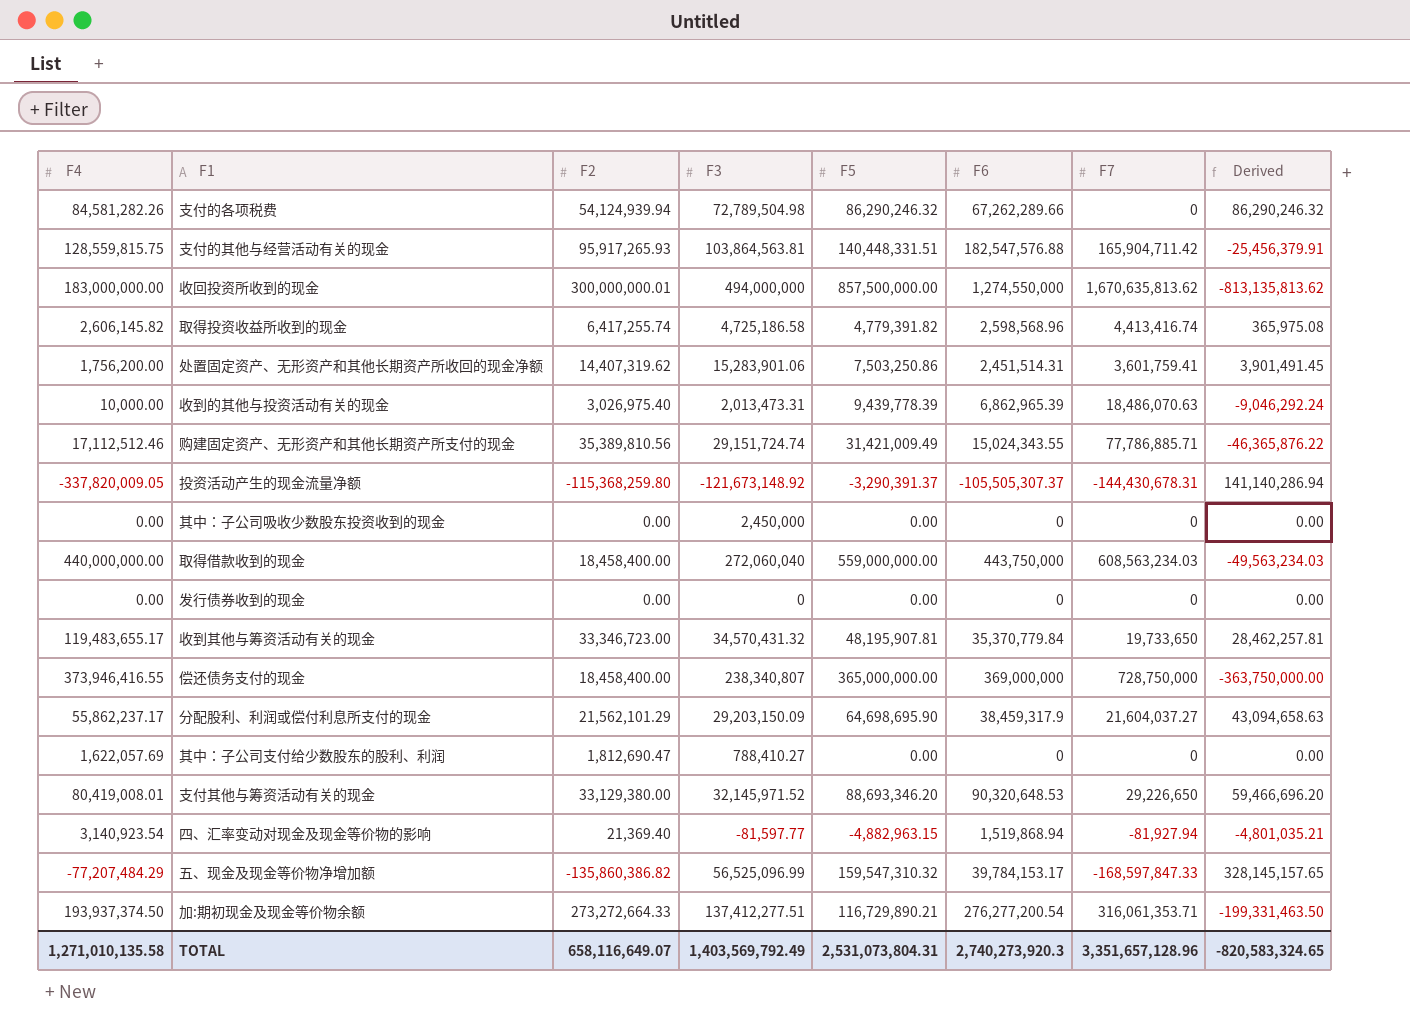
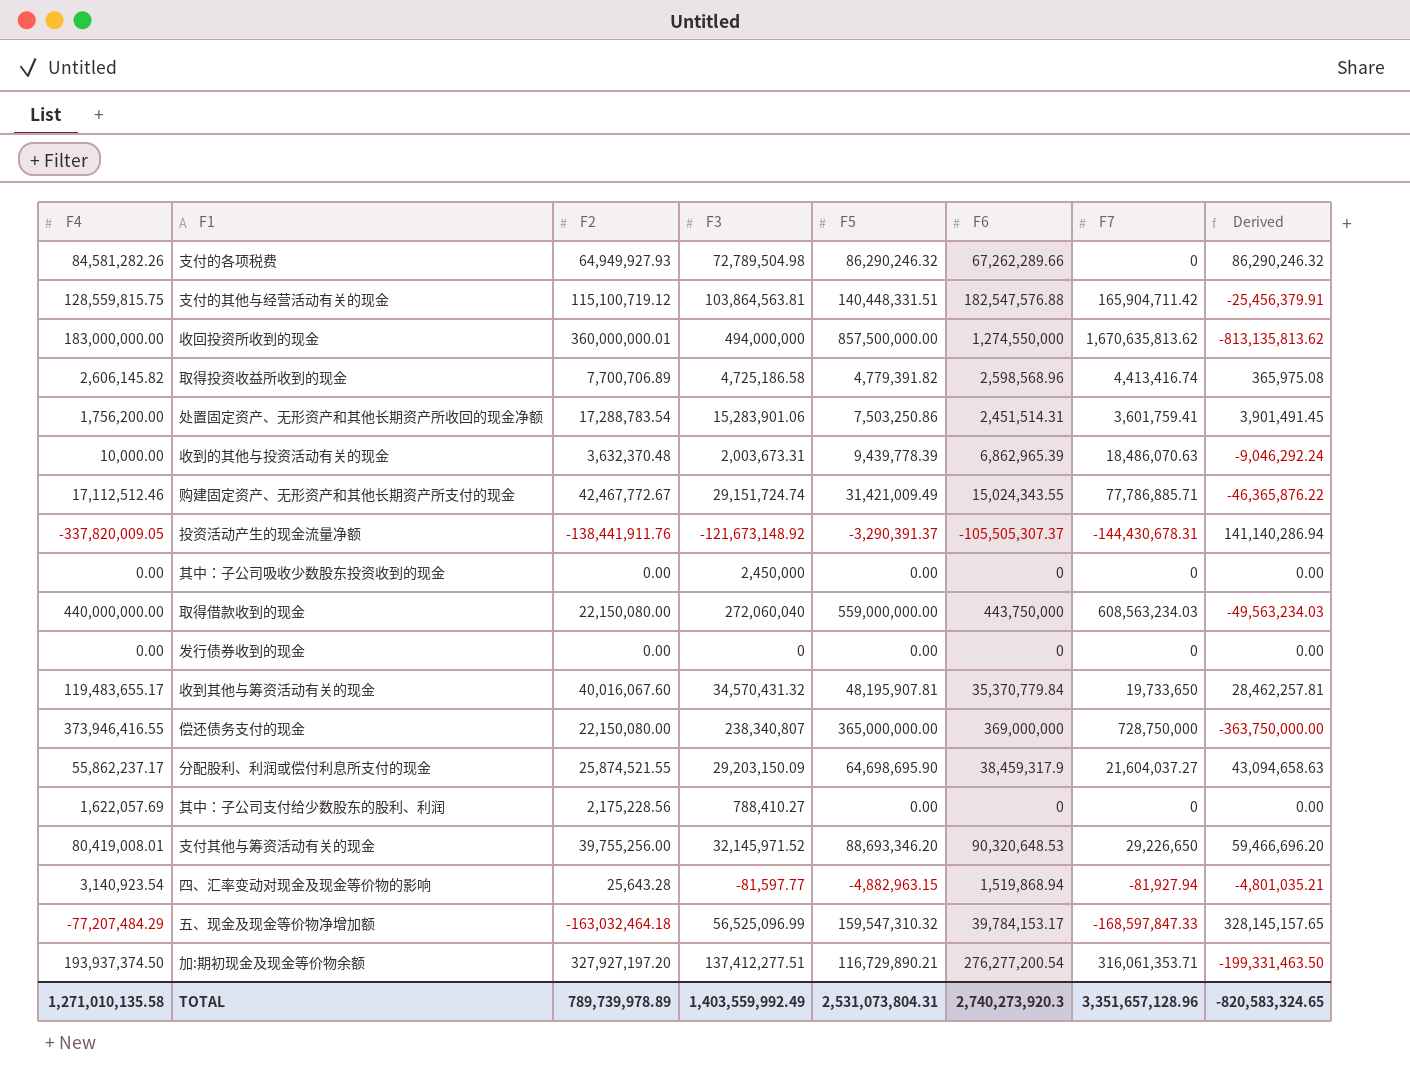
支付的各项税费 | F2: 54,124,939.94 -> 64,949,927.93
支付的其他与经营活动有关的现金 | F2: 95,917,265.93 -> 115,100,719.12
收回投资所收到的现金 | F2: 300,000,000.01 -> 360,000,000.01
取得投资收益所收到的现金 | F2: 6,417,255.74 -> 7,700,706.89
处置固定资产、无形资产和其他长期资产所收回的现金净额 | F2: 14,407,319.62 -> 17,288,783.54
收到的其他与投资活动有关的现金 | F2: 3,026,975.40 -> 3,632,370.48
收到的其他与投资活动有关的现金 | F3: 2,013,473.31 -> 2,003,673.31
购建固定资产、无形资产和其他长期资产所支付的现金 | F2: 35,389,810.56 -> 42,467,772.67
投资活动产生的现金流量净额 | F2: -115,368,259.80 -> -138,441,911.76
取得借款收到的现金 | F2: 18,458,400.00 -> 22,150,080.00
收到其他与筹资活动有关的现金 | F2: 33,346,723.00 -> 40,016,067.60
偿还债务支付的现金 | F2: 18,458,400.00 -> 22,150,080.00
分配股利、利润或偿付利息所支付的现金 | F2: 21,562,101.29 -> 25,874,521.55
其中：子公司支付给少数股东的股利、利润 | F2: 1,812,690.47 -> 2,175,228.56
支付其他与筹资活动有关的现金 | F2: 33,129,380.00 -> 39,755,256.00
四、汇率变动对现金及现金等价物的影响 | F2: 21,369.40 -> 25,643.28
五、现金及现金等价物净增加额 | F2: -135,860,386.82 -> -163,032,464.18
加:期初现金及现金等价物余额 | F2: 273,272,664.33 -> 327,927,197.20
TOTAL | F2: 658,116,649.07 -> 789,739,978.89
TOTAL | F3: 1,403,569,792.49 -> 1,403,559,992.49

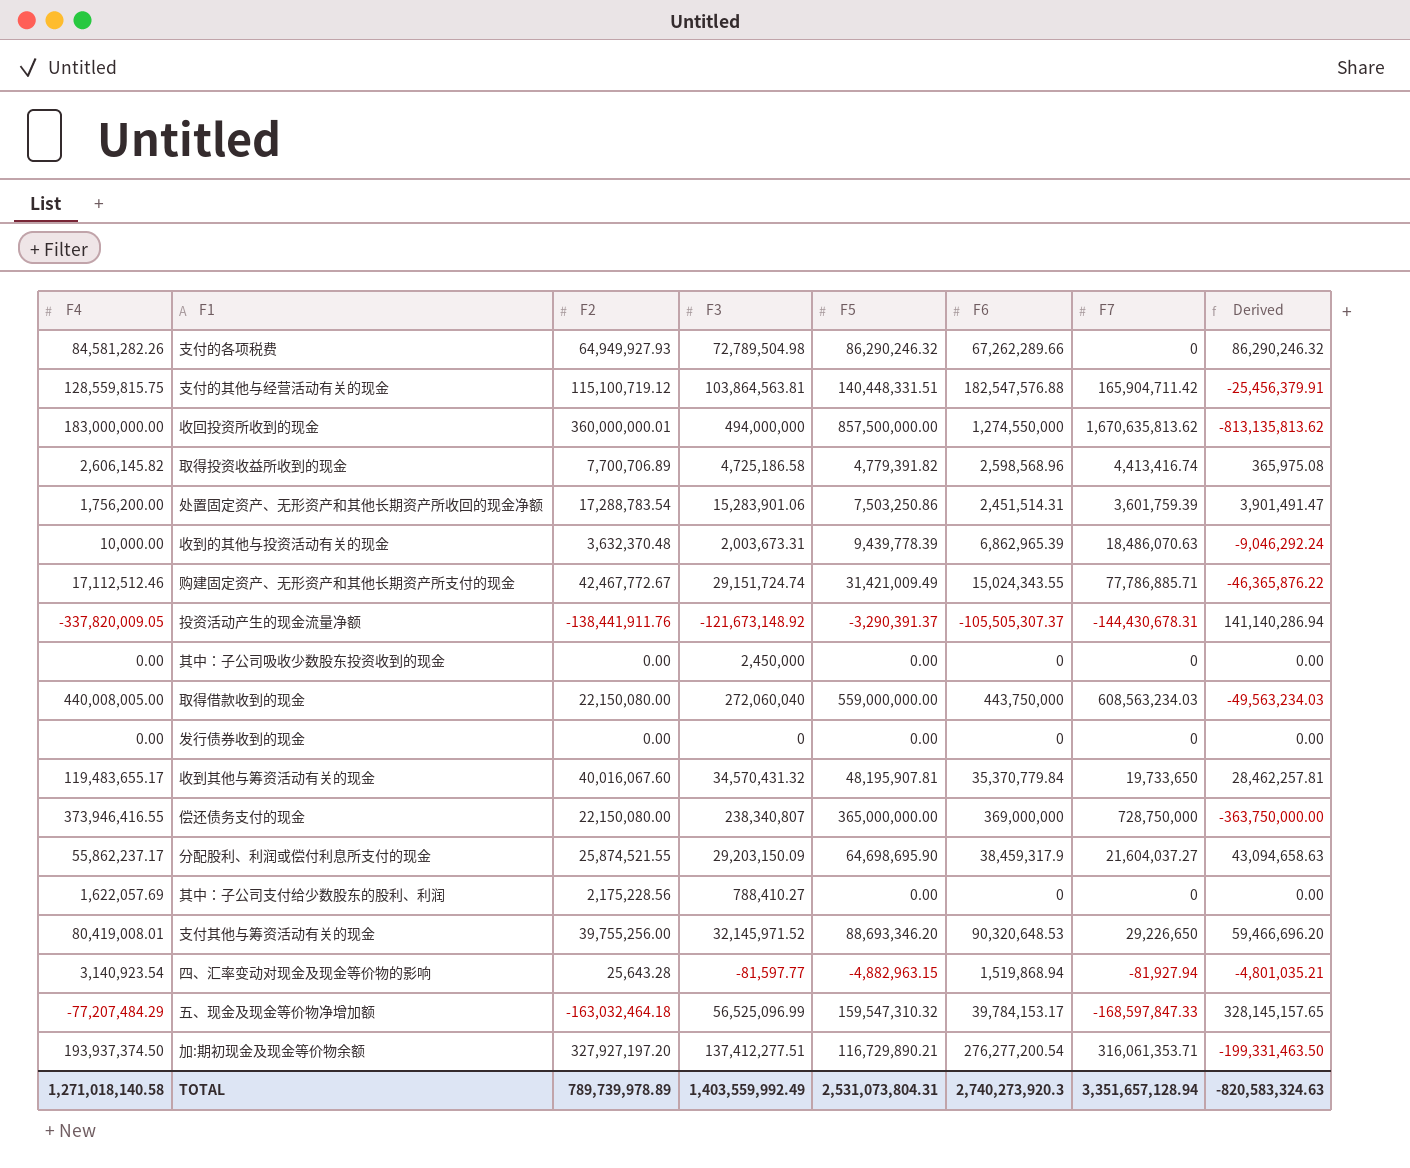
处置固定资产、无形资产和其他长期资产所收回的现金净额 | F7: 3,601,759.41 -> 3,601,759.39
处置固定资产、无形资产和其他长期资产所收回的现金净额 | Derived: 3,901,491.45 -> 3,901,491.47
取得借款收到的现金 | F4: 440,000,000.00 -> 440,008,005.00
TOTAL | F4: 1,271,010,135.58 -> 1,271,018,140.58
TOTAL | F7: 3,351,657,128.96 -> 3,351,657,128.94
TOTAL | Derived: -820,583,324.65 -> -820,583,324.63

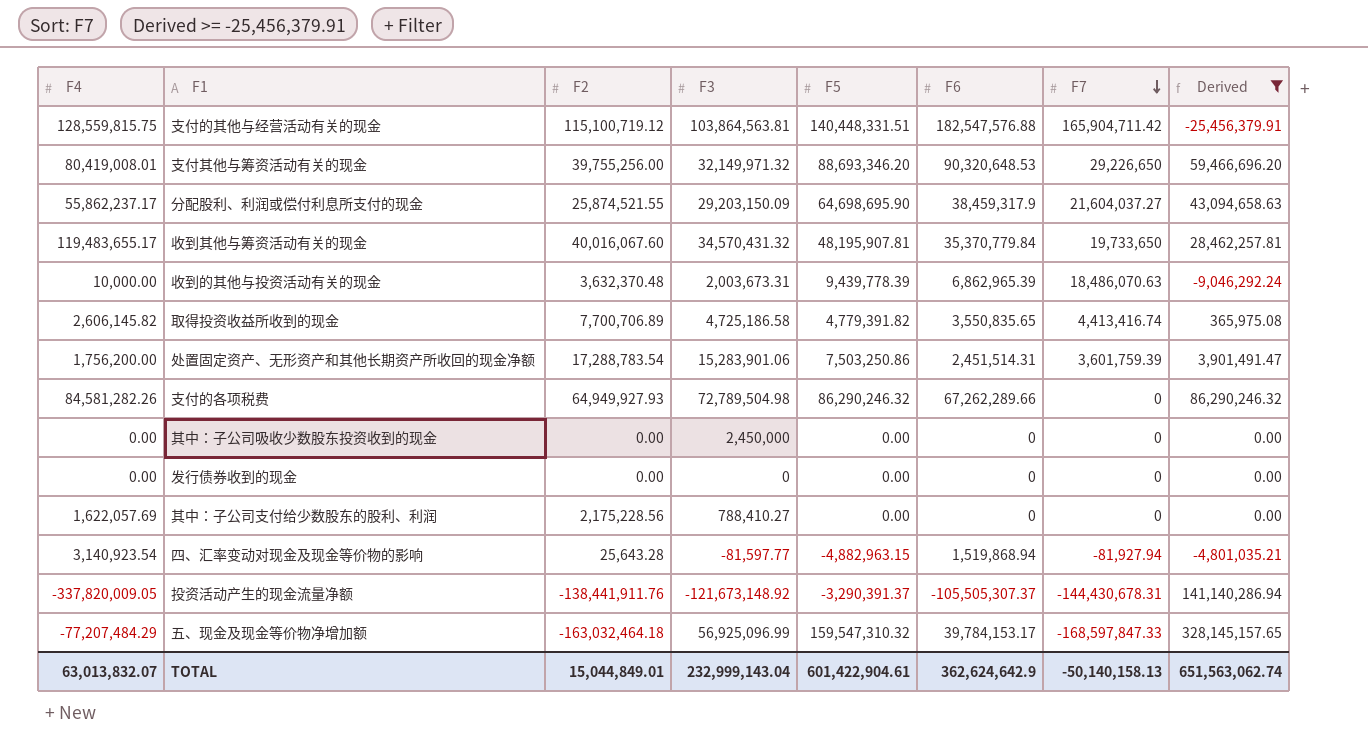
filter: none -> Derived >= -25,456,379.91
row order: none -> F7 descending
支付其他与筹资活动有关的现金 | F3: 32,145,971.52 -> 32,149,971.32
取得投资收益所收到的现金 | F6: 2,598,568.96 -> 3,550,835.65
五、现金及现金等价物净增加额 | F3: 56,525,096.99 -> 56,925,096.99
TOTAL | F4: 1,271,018,140.58 -> 63,013,832.07
TOTAL | F2: 789,739,978.89 -> 15,044,849.01
TOTAL | F3: 1,403,559,992.49 -> 232,999,143.04
TOTAL | F5: 2,531,073,804.31 -> 601,422,904.61
TOTAL | F6: 2,740,273,920.3 -> 362,624,642.9
TOTAL | F7: 3,351,657,128.94 -> -50,140,158.13
TOTAL | Derived: -820,583,324.63 -> 651,563,062.74

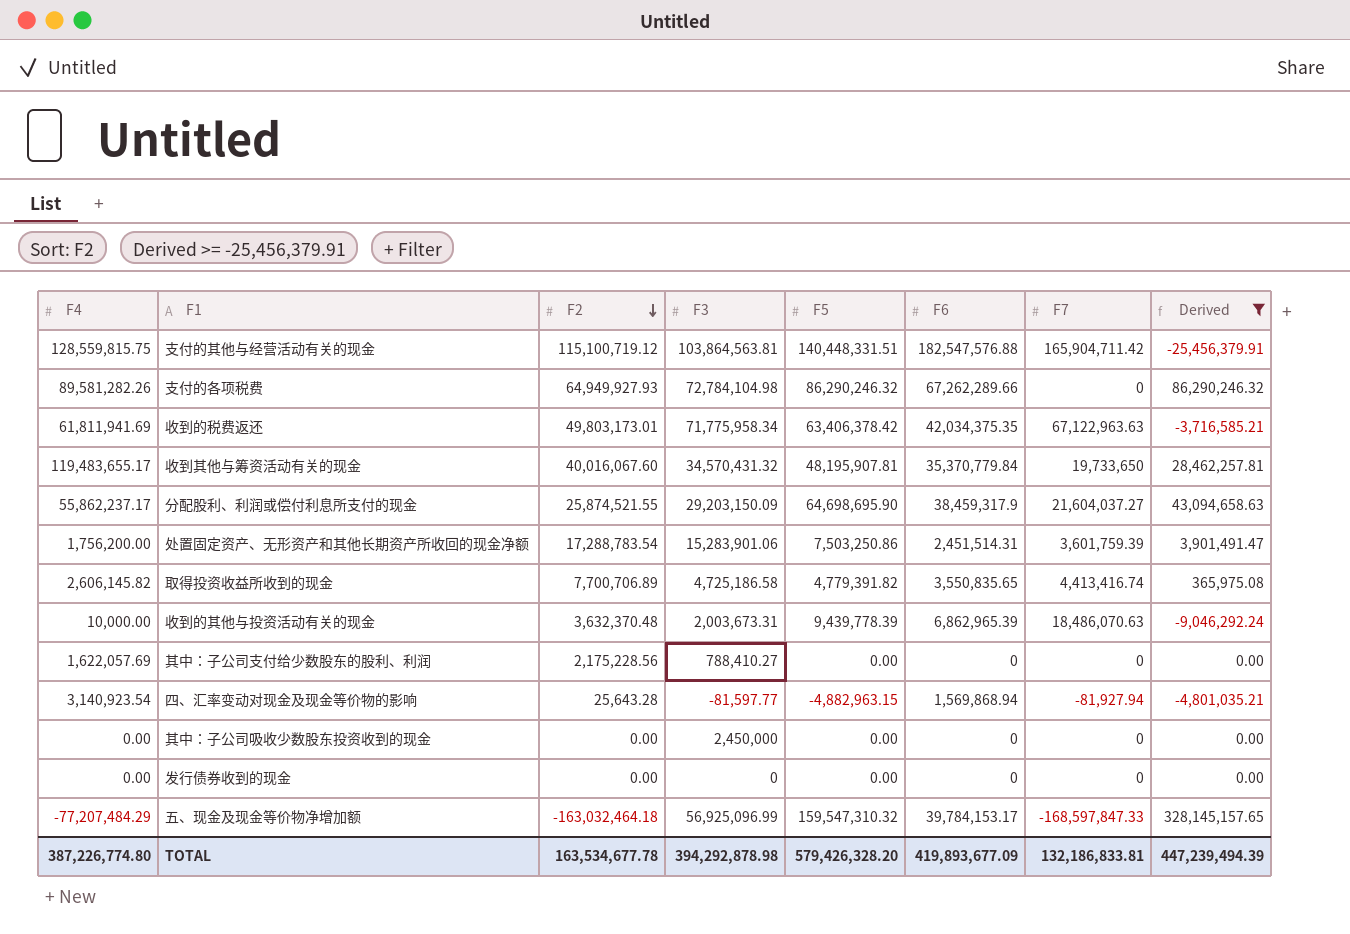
row order: F7 descending -> F2 descending
row 支付其他与筹资活动有关的现金: 80,419,008.01 | 39,755,256.00 | 32,149,971.32 | 88,693,346.20 | 90,320,648.53 | 29,226,650 | 59,466,696.20 -> none
row 投资活动产生的现金流量净额: -337,820,009.05 | -138,441,911.76 | -121,673,148.92 | -3,290,391.37 | -105,505,307.37 | -144,430,678.31 | 141,140,286.94 -> none
支付的各项税费 | F4: 84,581,282.26 -> 89,581,282.26
支付的各项税费 | F3: 72,789,504.98 -> 72,784,104.98
row 收到的税费返还: none -> 61,811,941.69 | 49,803,173.01 | 71,775,958.34 | 63,406,378.42 | 42,034,375.35 | 67,122,963.63 | -3,716,585.21
四、汇率变动对现金及现金等价物的影响 | F6: 1,519,868.94 -> 1,569,868.94
TOTAL | F4: 63,013,832.07 -> 387,226,774.80
TOTAL | F2: 15,044,849.01 -> 163,534,677.78
TOTAL | F3: 232,999,143.04 -> 394,292,878.98
TOTAL | F5: 601,422,904.61 -> 579,426,328.20
TOTAL | F6: 362,624,642.9 -> 419,893,677.09
TOTAL | F7: -50,140,158.13 -> 132,186,833.81
TOTAL | Derived: 651,563,062.74 -> 447,239,494.39

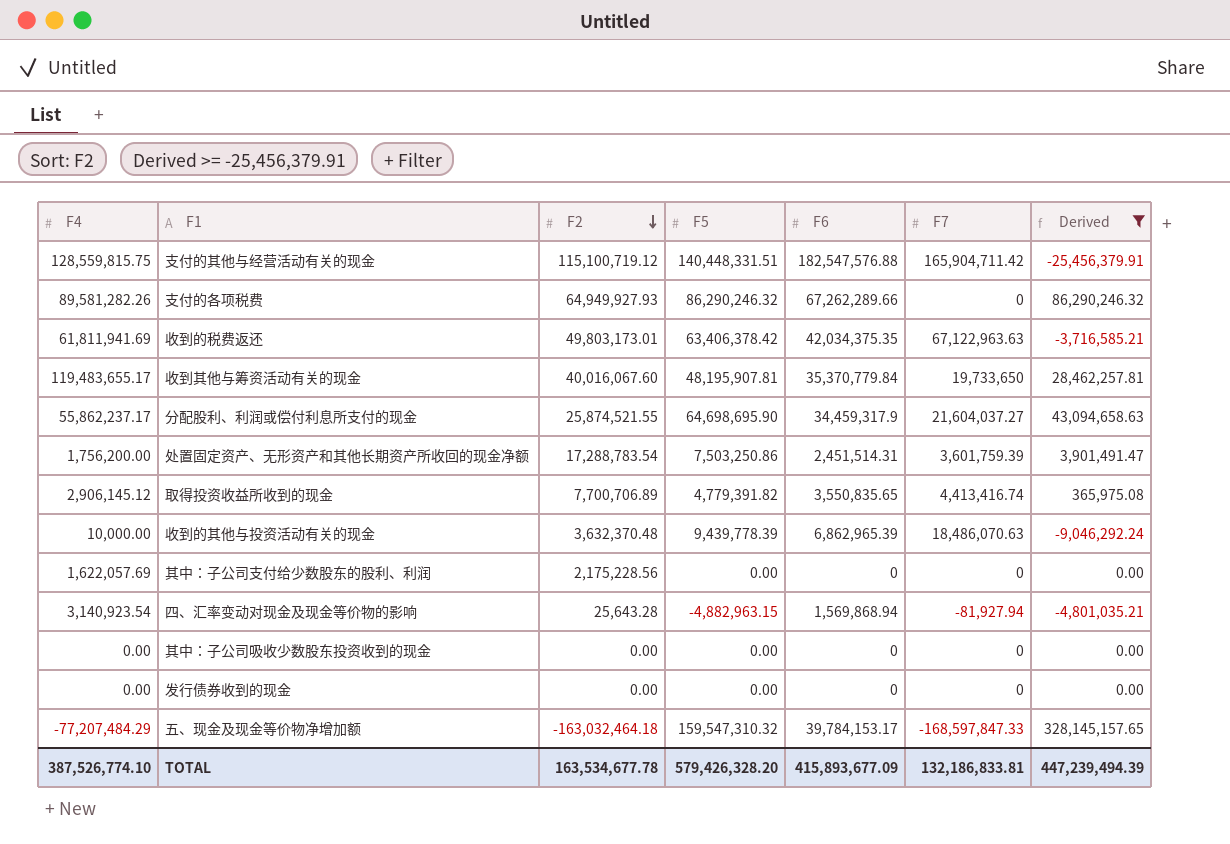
column F3 | position: 4 -> none
分配股利、利润或偿付利息所支付的现金 | F6: 38,459,317.9 -> 34,459,317.9
取得投资收益所收到的现金 | F4: 2,606,145.82 -> 2,906,145.12
TOTAL | F4: 387,226,774.80 -> 387,526,774.10
TOTAL | F6: 419,893,677.09 -> 415,893,677.09

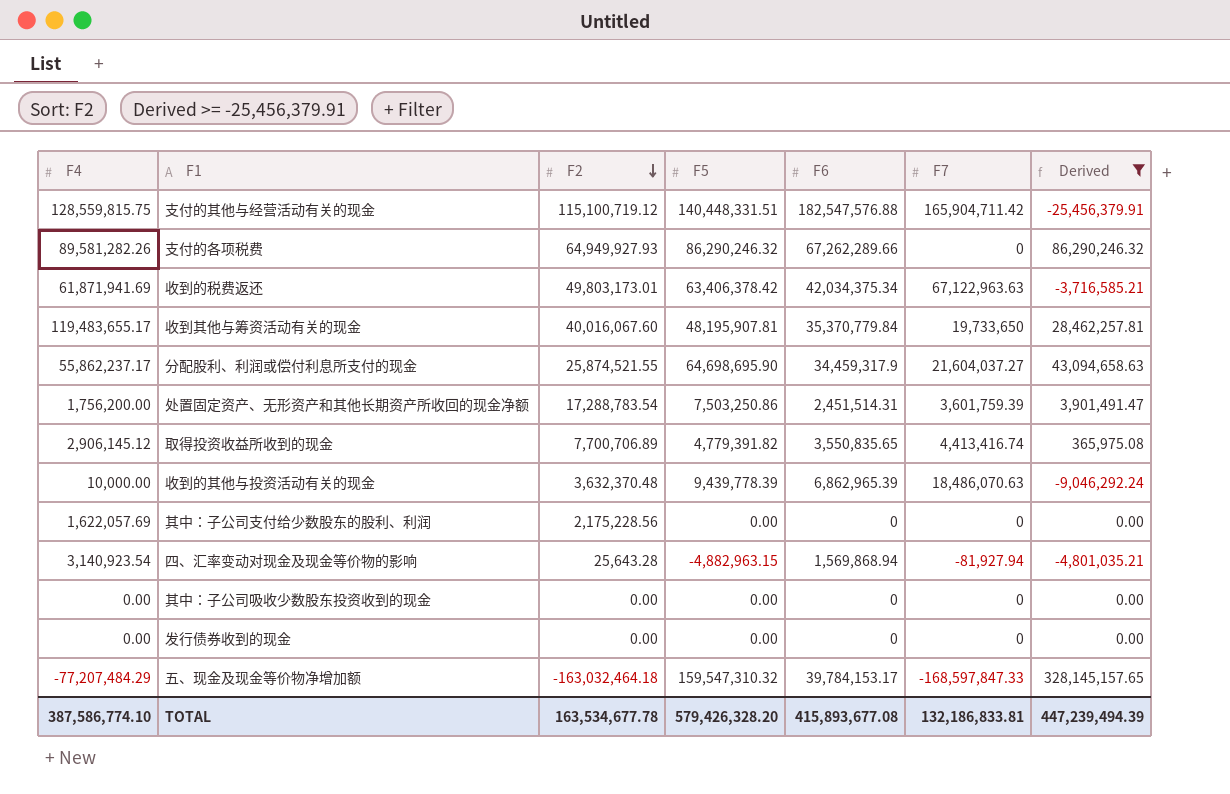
收到的税费返还 | F4: 61,811,941.69 -> 61,871,941.69
收到的税费返还 | F6: 42,034,375.35 -> 42,034,375.34
TOTAL | F4: 387,526,774.10 -> 387,586,774.10
TOTAL | F6: 415,893,677.09 -> 415,893,677.08

